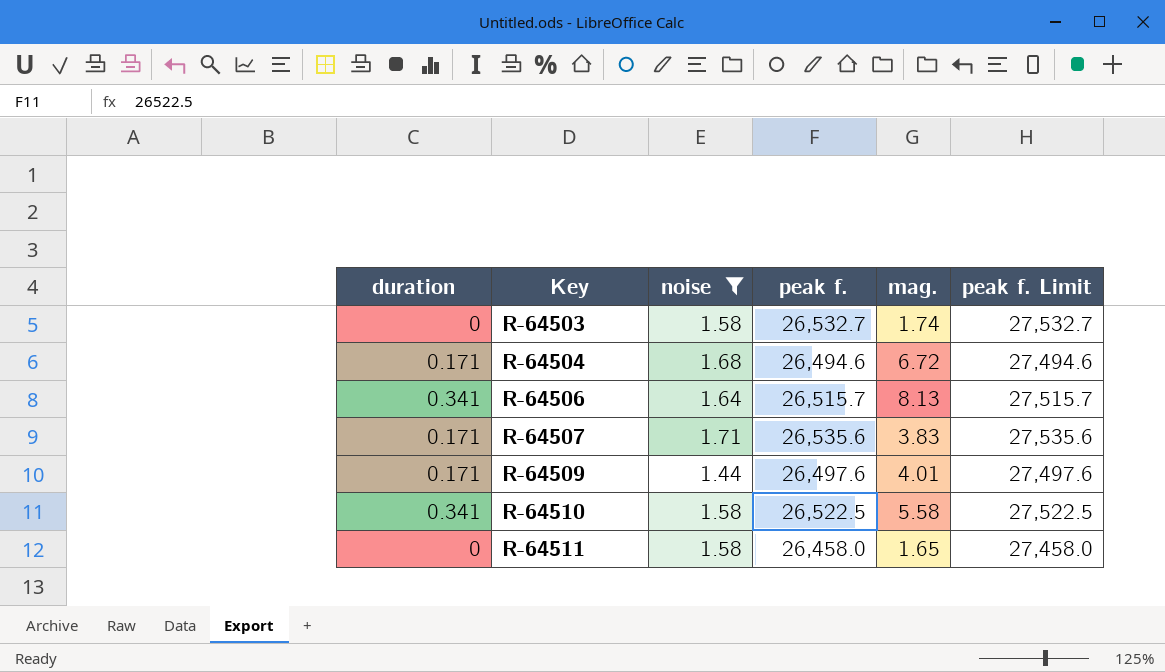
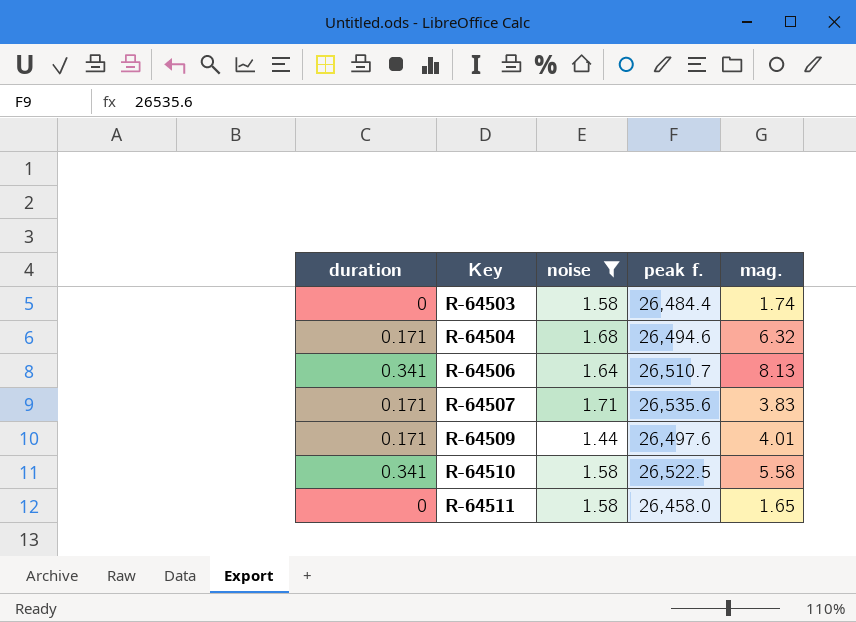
column peak f. Limit | formula: [peak f.] + 1000 -> none
R-64503 | peak f.: 26,532.7 -> 26,484.4
R-64504 | mag.: 6.72 -> 6.32
R-64506 | peak f.: 26,515.7 -> 26,510.7

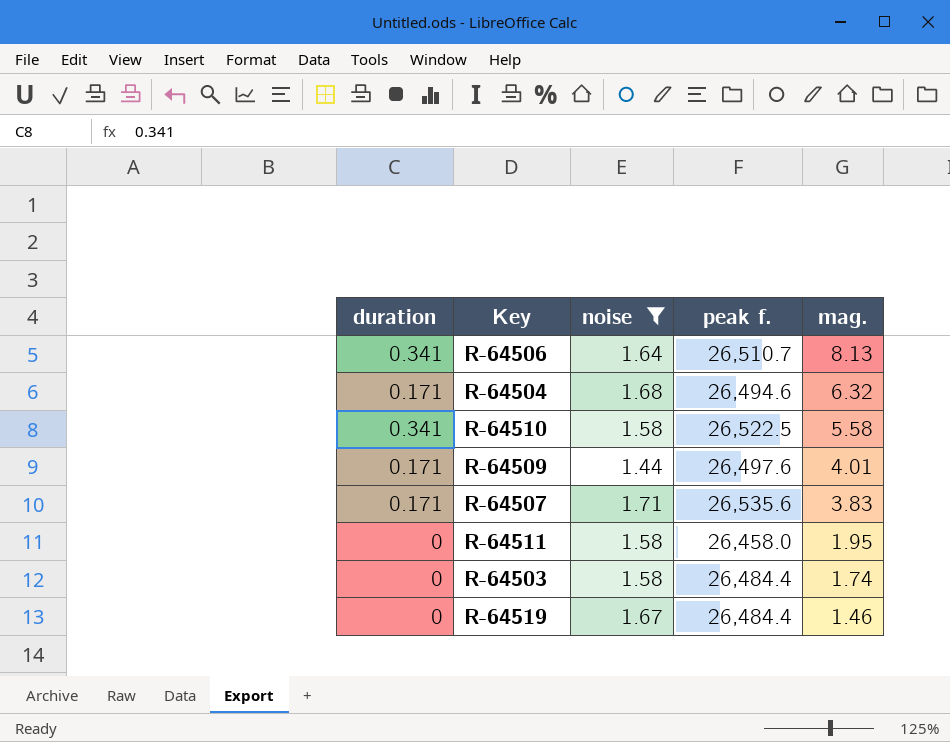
row order: Key ascending -> mag. descending
R-64511 | mag.: 1.65 -> 1.95
row R-64519: none -> 0 | 1.67 | 26,484.4 | 1.46

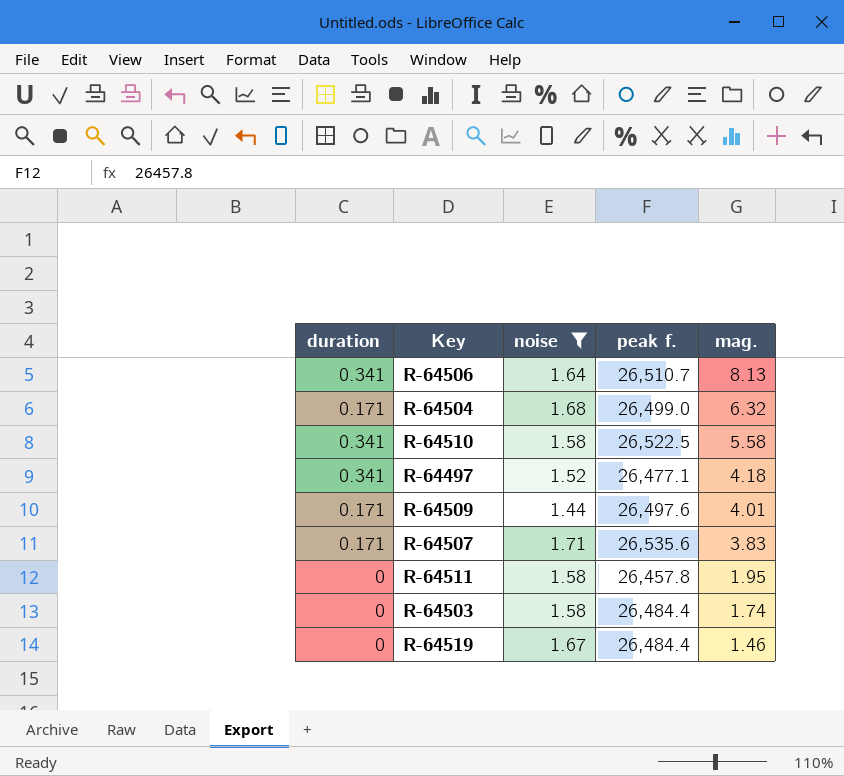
R-64504 | peak f.: 26,494.6 -> 26,499.0
row R-64497: none -> 0.341 | 1.52 | 26,477.1 | 4.18
R-64511 | peak f.: 26,458.0 -> 26,457.8

